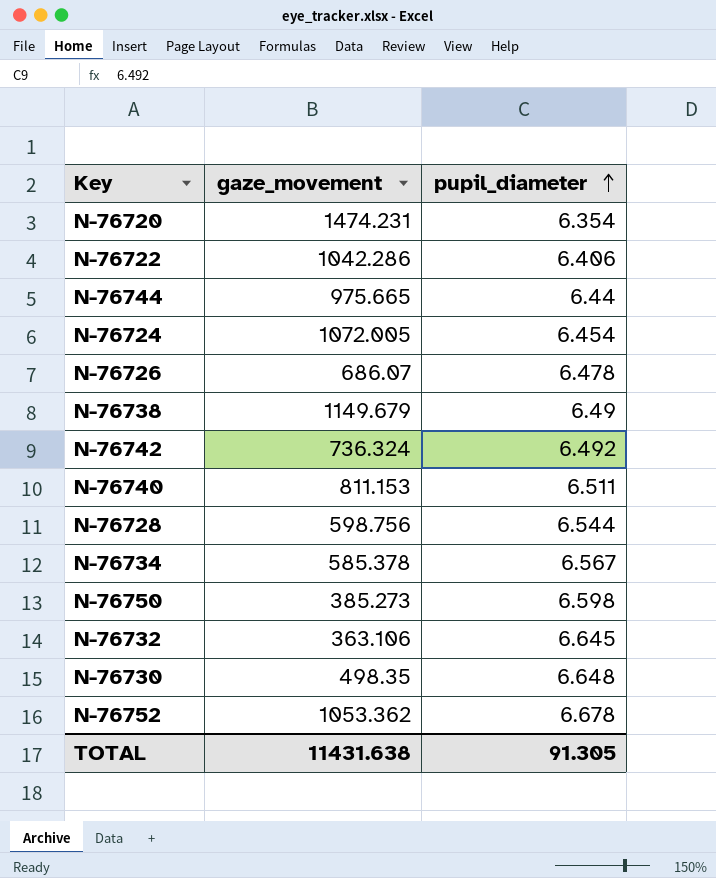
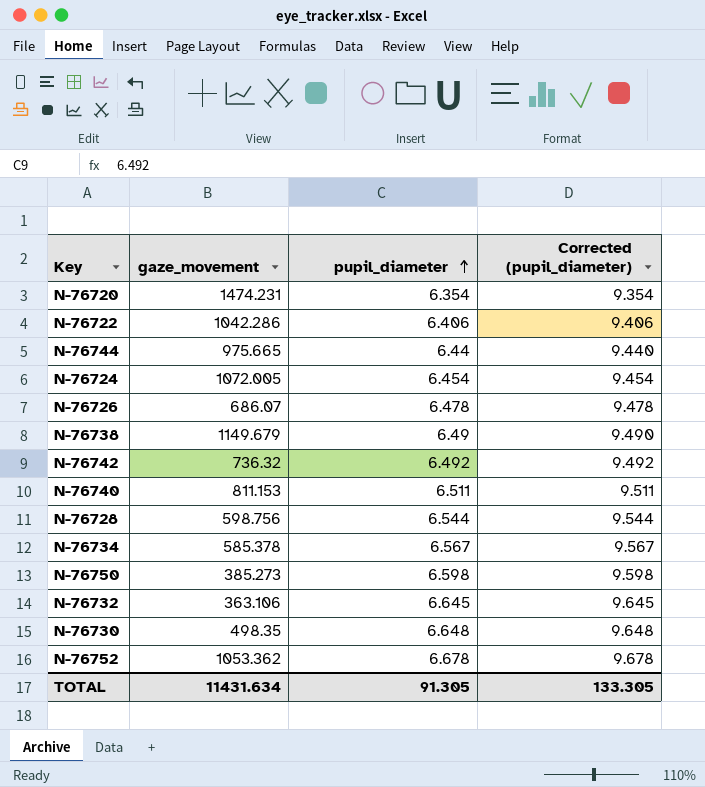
column Corrected (pupil_diameter) | formula: none -> [pupil_diameter] + 3
N-76742 | gaze_movement: 736.324 -> 736.32
TOTAL | gaze_movement: 11431.638 -> 11431.634

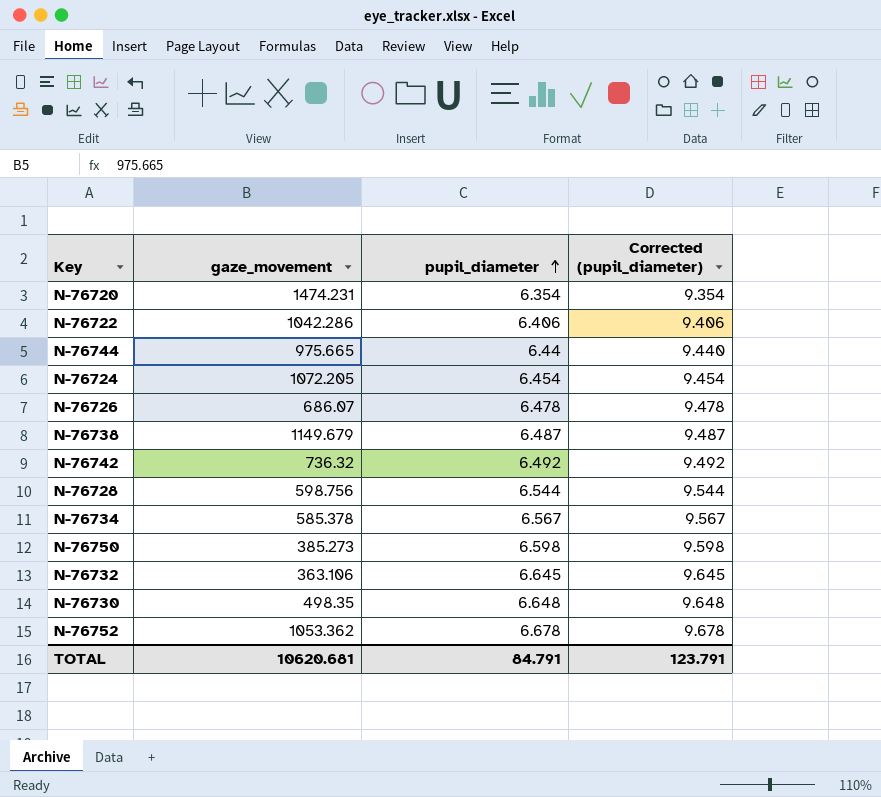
row N-76740: 811.153 | 6.511 | 9.511 -> none
N-76724 | gaze_movement: 1072.005 -> 1072.205
N-76738 | pupil_diameter: 6.49 -> 6.487
N-76738 | Corrected (pupil_diameter): 9.490 -> 9.487
TOTAL | gaze_movement: 11431.634 -> 10620.681
TOTAL | pupil_diameter: 91.305 -> 84.791
TOTAL | Corrected (pupil_diameter): 133.305 -> 123.791

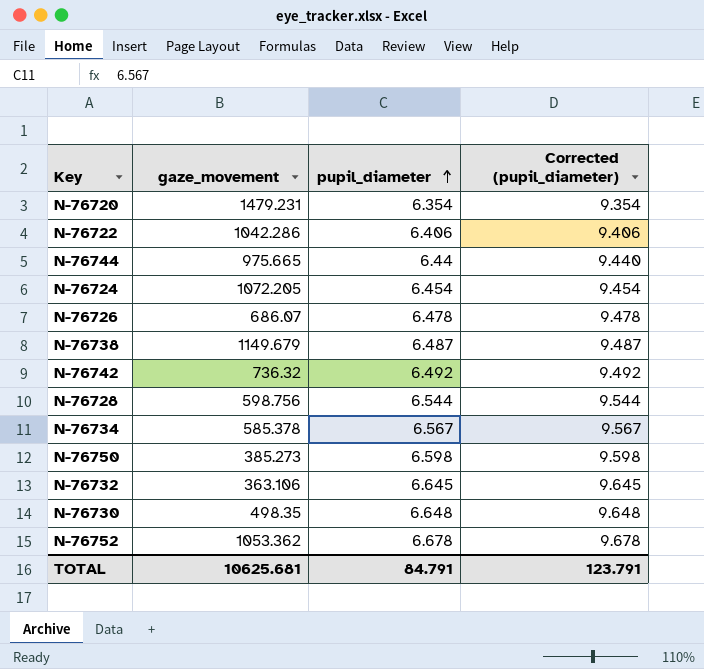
N-76720 | gaze_movement: 1474.231 -> 1479.231
TOTAL | gaze_movement: 10620.681 -> 10625.681

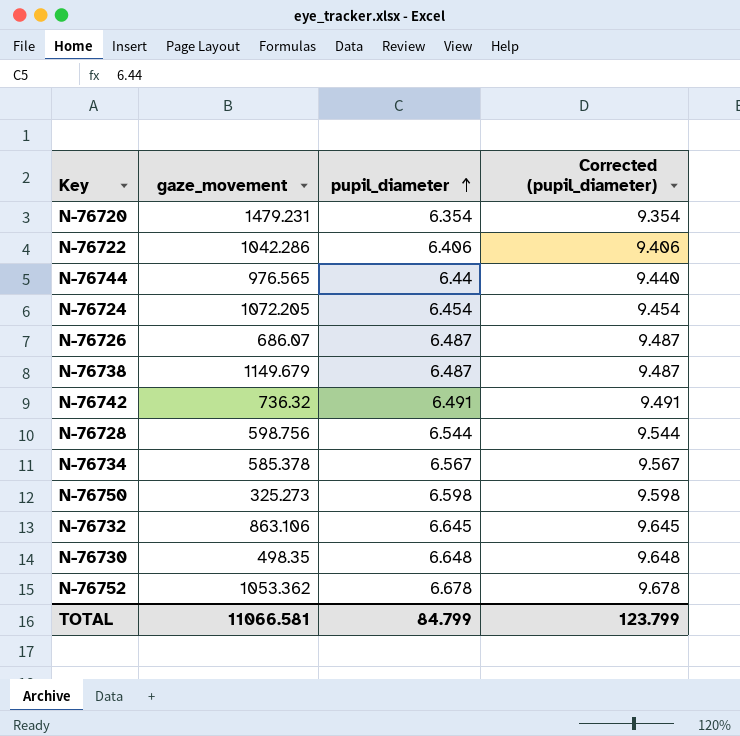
N-76744 | gaze_movement: 975.665 -> 976.565
N-76726 | pupil_diameter: 6.478 -> 6.487
N-76726 | Corrected (pupil_diameter): 9.478 -> 9.487
N-76742 | pupil_diameter: 6.492 -> 6.491
N-76742 | Corrected (pupil_diameter): 9.492 -> 9.491
N-76750 | gaze_movement: 385.273 -> 325.273
N-76732 | gaze_movement: 363.106 -> 863.106
TOTAL | gaze_movement: 10625.681 -> 11066.581
TOTAL | pupil_diameter: 84.791 -> 84.799
TOTAL | Corrected (pupil_diameter): 123.791 -> 123.799

